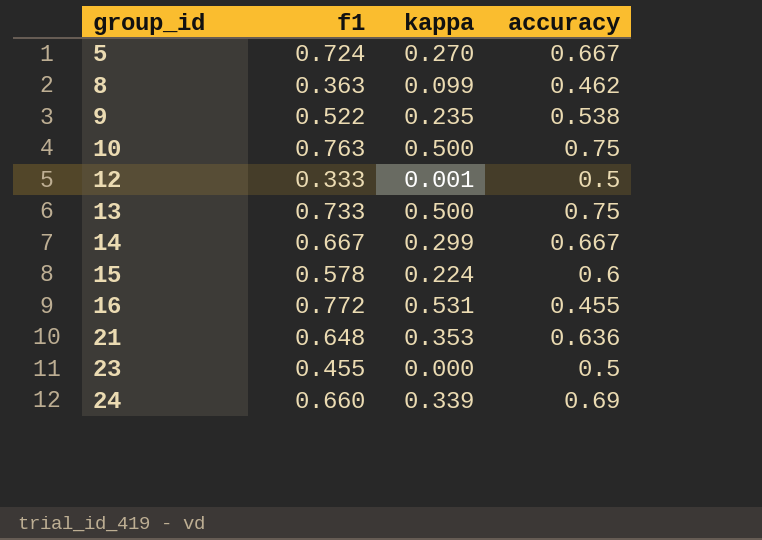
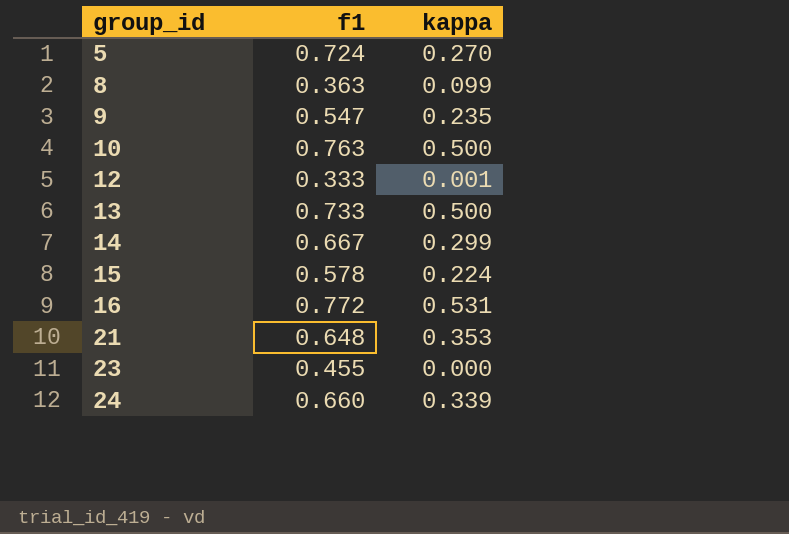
column accuracy | position: 4 -> none
9 | f1: 0.522 -> 0.547

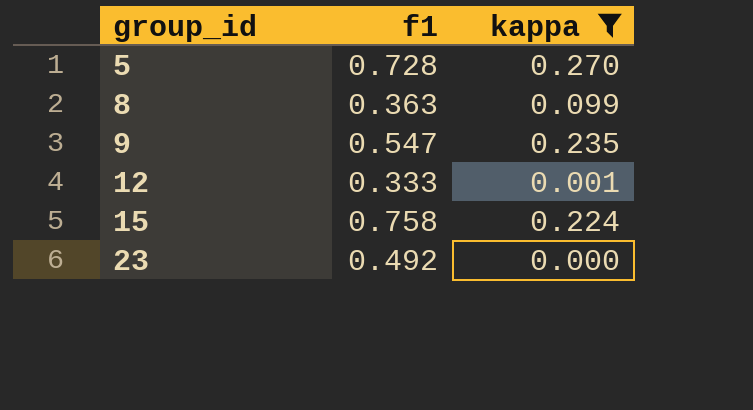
filter: none -> kappa <= 0.270
5 | f1: 0.724 -> 0.728
15 | f1: 0.578 -> 0.758
23 | f1: 0.455 -> 0.492

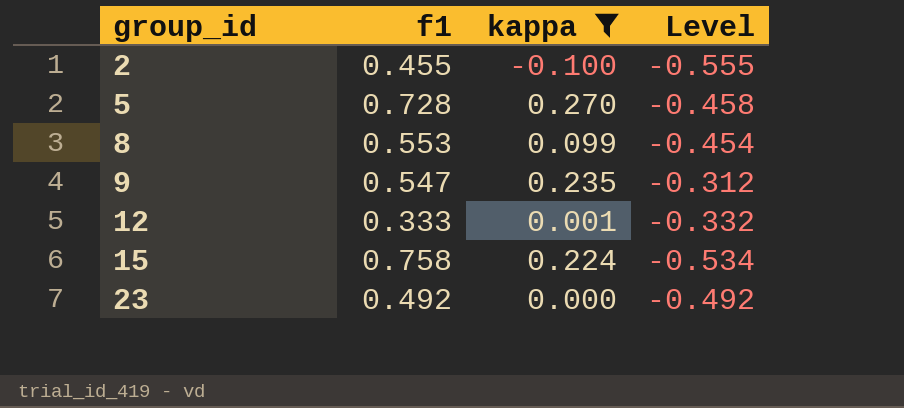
column Level | formula: none -> [kappa] - [f1]
row 2: none -> 0.455 | -0.100 | -0.555
8 | f1: 0.363 -> 0.553

